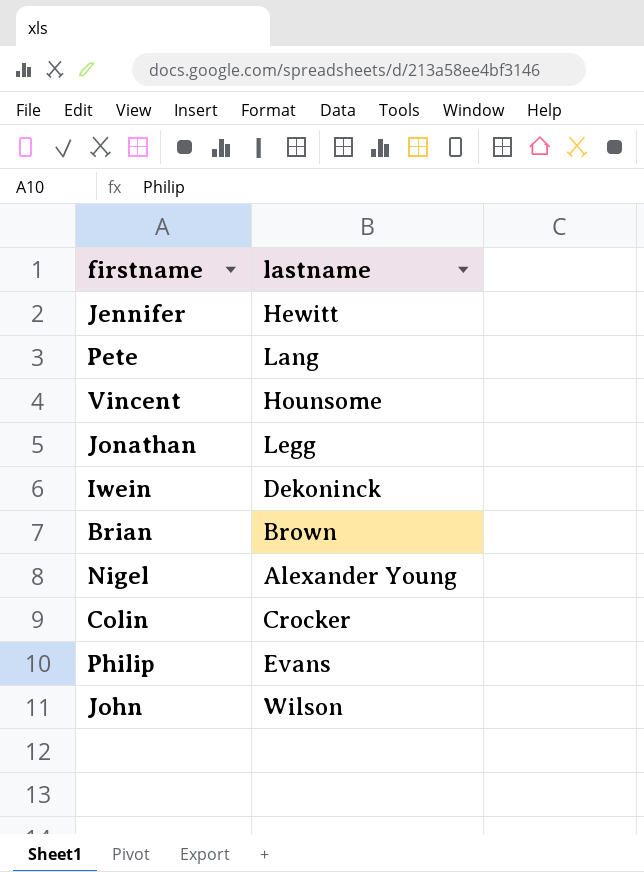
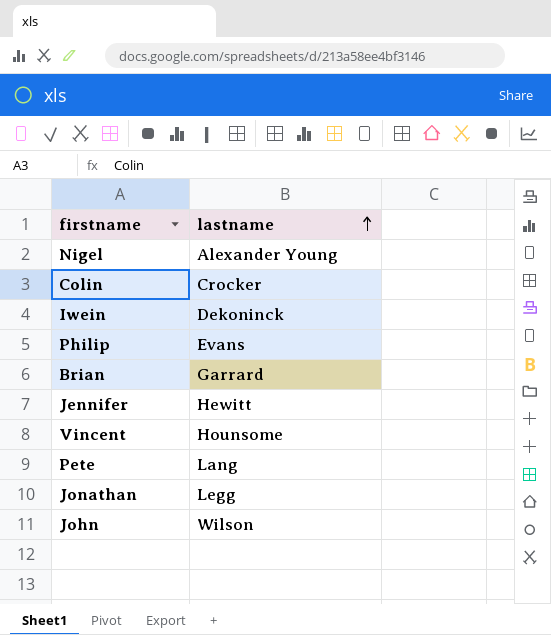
row order: none -> lastname ascending
Brian | lastname: Brown -> Garrard

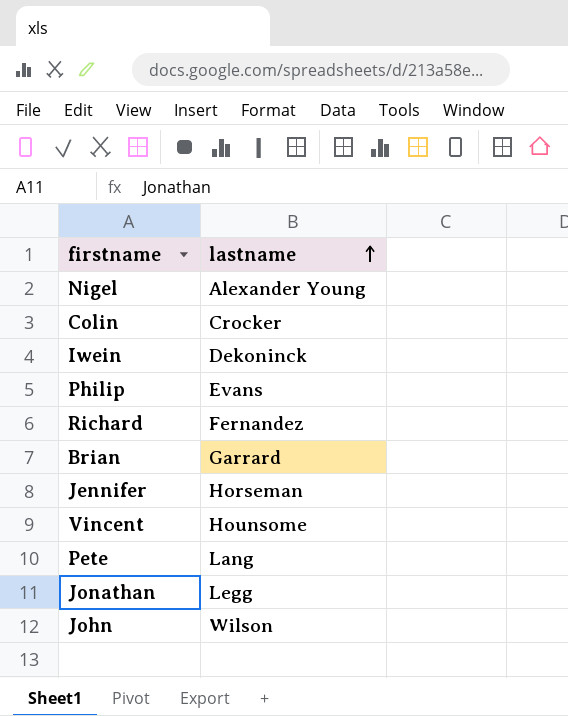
row Richard: none -> Fernandez
Jennifer | lastname: Hewitt -> Horseman

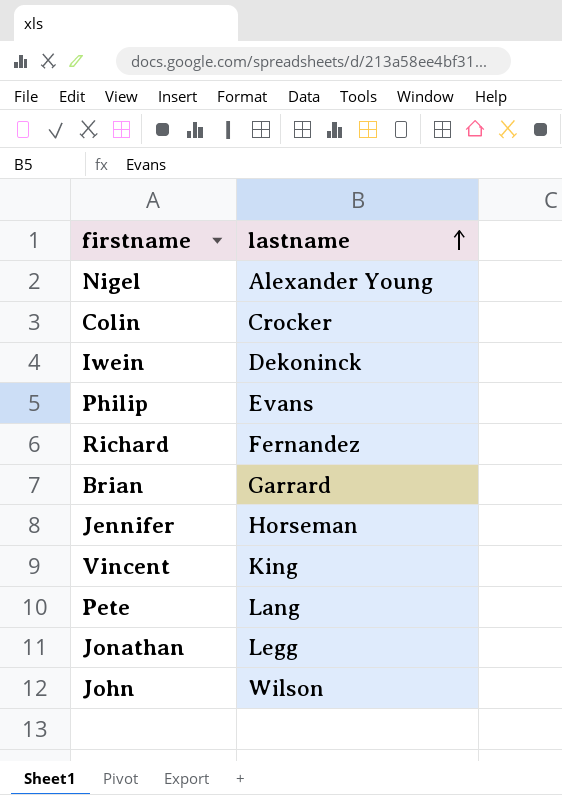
Vincent | lastname: Hounsome -> King

